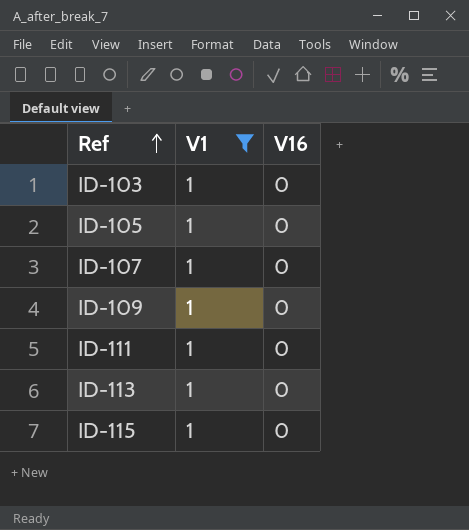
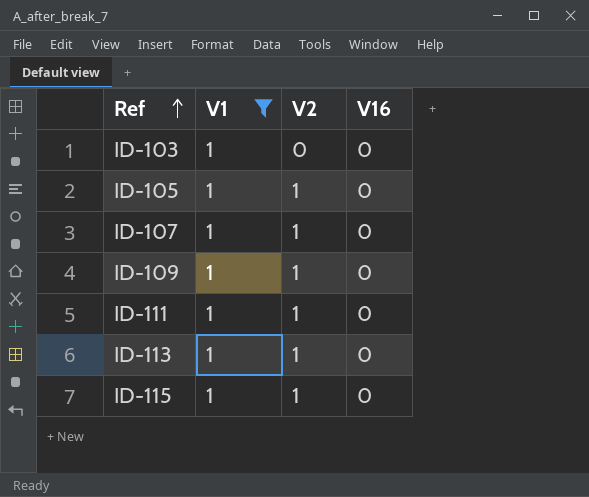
column V2 | position: none -> 3

